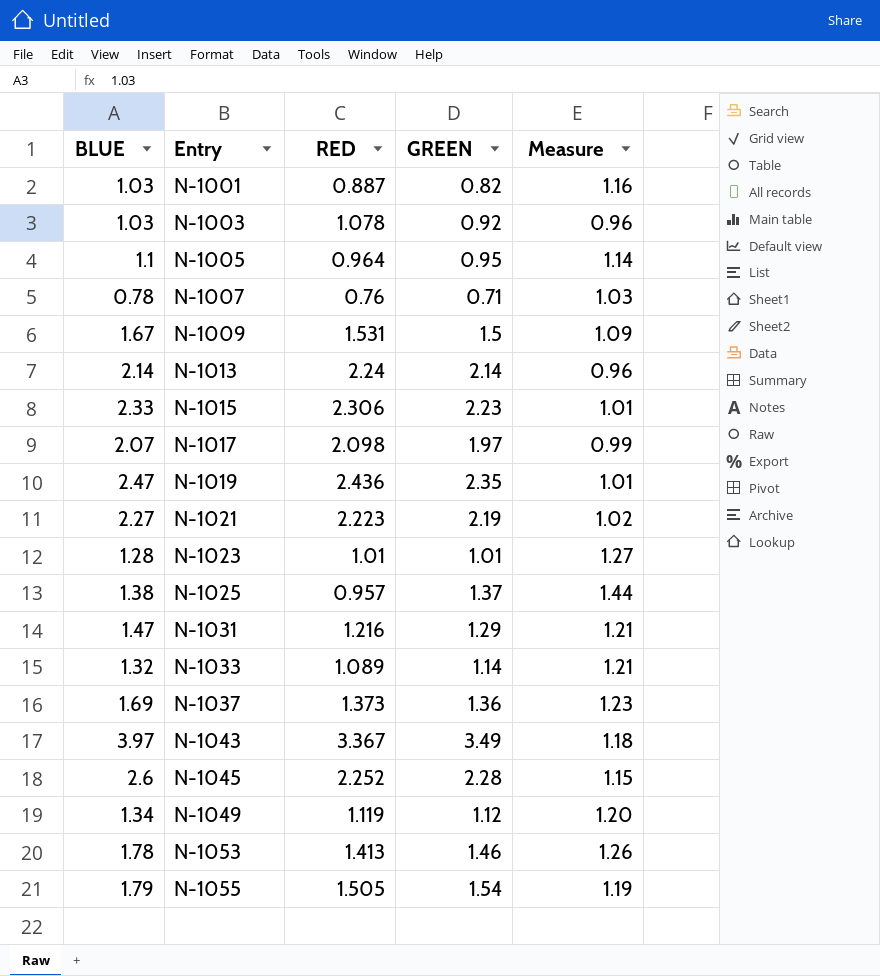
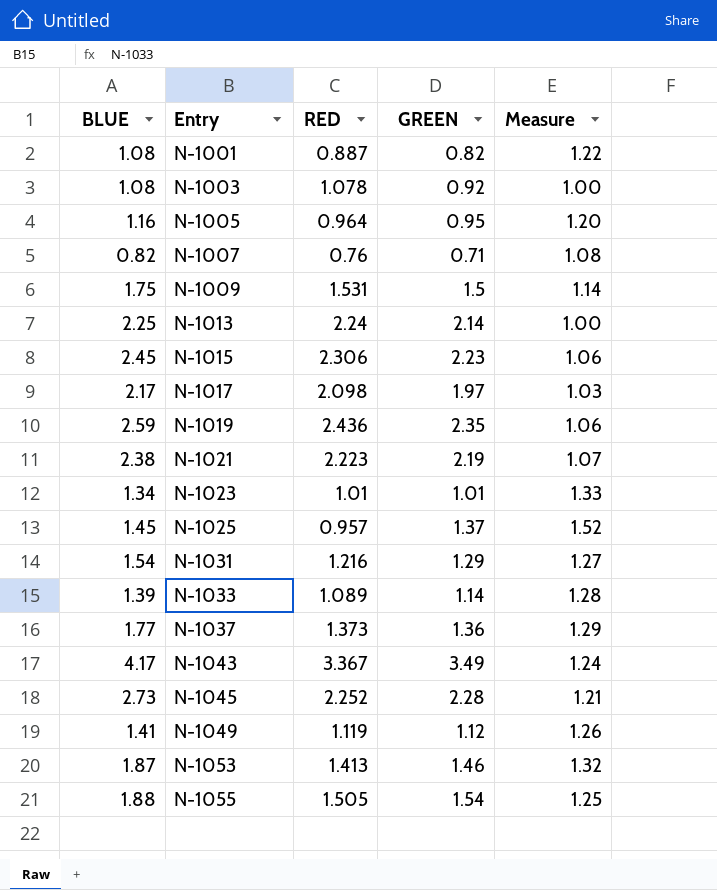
N-1001 | BLUE: 1.03 -> 1.08
N-1001 | Measure: 1.16 -> 1.22
N-1003 | BLUE: 1.03 -> 1.08
N-1003 | Measure: 0.96 -> 1.00
N-1005 | BLUE: 1.1 -> 1.16
N-1005 | Measure: 1.14 -> 1.20
N-1007 | BLUE: 0.78 -> 0.82
N-1007 | Measure: 1.03 -> 1.08
N-1009 | BLUE: 1.67 -> 1.75
N-1009 | Measure: 1.09 -> 1.14
N-1013 | BLUE: 2.14 -> 2.25
N-1013 | Measure: 0.96 -> 1.00
N-1015 | BLUE: 2.33 -> 2.45
N-1015 | Measure: 1.01 -> 1.06
N-1017 | BLUE: 2.07 -> 2.17
N-1017 | Measure: 0.99 -> 1.03
N-1019 | BLUE: 2.47 -> 2.59
N-1019 | Measure: 1.01 -> 1.06
N-1021 | BLUE: 2.27 -> 2.38
N-1021 | Measure: 1.02 -> 1.07
N-1023 | BLUE: 1.28 -> 1.34
N-1023 | Measure: 1.27 -> 1.33
N-1025 | BLUE: 1.38 -> 1.45
N-1025 | Measure: 1.44 -> 1.52
N-1031 | BLUE: 1.47 -> 1.54
N-1031 | Measure: 1.21 -> 1.27
N-1033 | BLUE: 1.32 -> 1.39
N-1033 | Measure: 1.21 -> 1.28
N-1037 | BLUE: 1.69 -> 1.77
N-1037 | Measure: 1.23 -> 1.29
N-1043 | BLUE: 3.97 -> 4.17
N-1043 | Measure: 1.18 -> 1.24
N-1045 | BLUE: 2.6 -> 2.73
N-1045 | Measure: 1.15 -> 1.21
N-1049 | BLUE: 1.34 -> 1.41
N-1049 | Measure: 1.20 -> 1.26
N-1053 | BLUE: 1.78 -> 1.87
N-1053 | Measure: 1.26 -> 1.32
N-1055 | BLUE: 1.79 -> 1.88
N-1055 | Measure: 1.19 -> 1.25

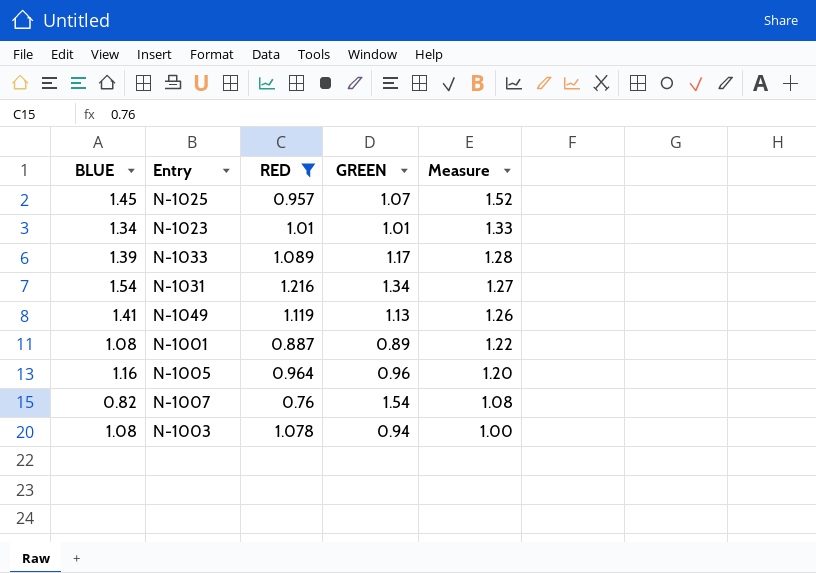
filter: none -> RED <= 1.216
row order: Entry ascending -> Measure descending
N-1025 | GREEN: 1.37 -> 1.07
N-1033 | GREEN: 1.14 -> 1.17
N-1031 | GREEN: 1.29 -> 1.34
N-1049 | GREEN: 1.12 -> 1.13
N-1001 | GREEN: 0.82 -> 0.89
N-1005 | GREEN: 0.95 -> 0.96
N-1007 | GREEN: 0.71 -> 1.54
N-1003 | GREEN: 0.92 -> 0.94

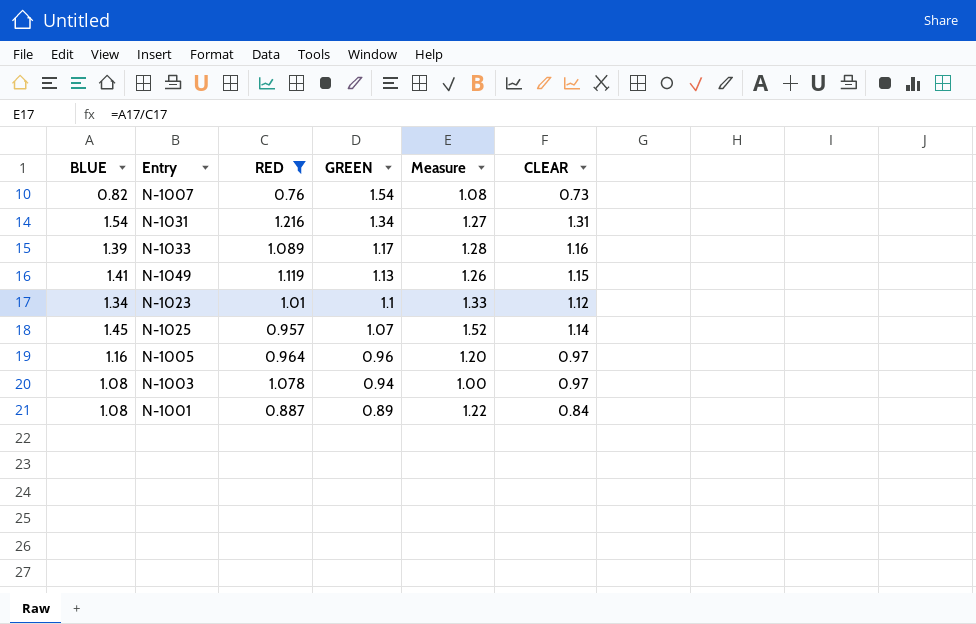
row order: Measure descending -> GREEN descending
column CLEAR | position: none -> 6
N-1023 | GREEN: 1.01 -> 1.1

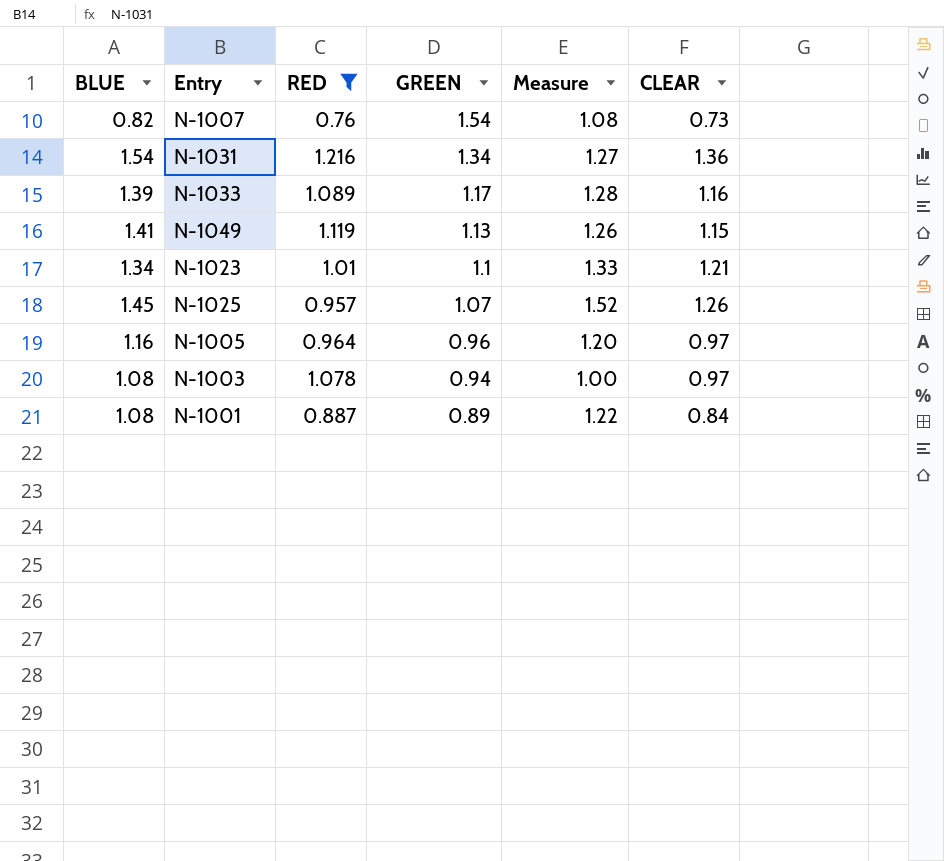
N-1031 | CLEAR: 1.31 -> 1.36
N-1023 | CLEAR: 1.12 -> 1.21
N-1025 | CLEAR: 1.14 -> 1.26

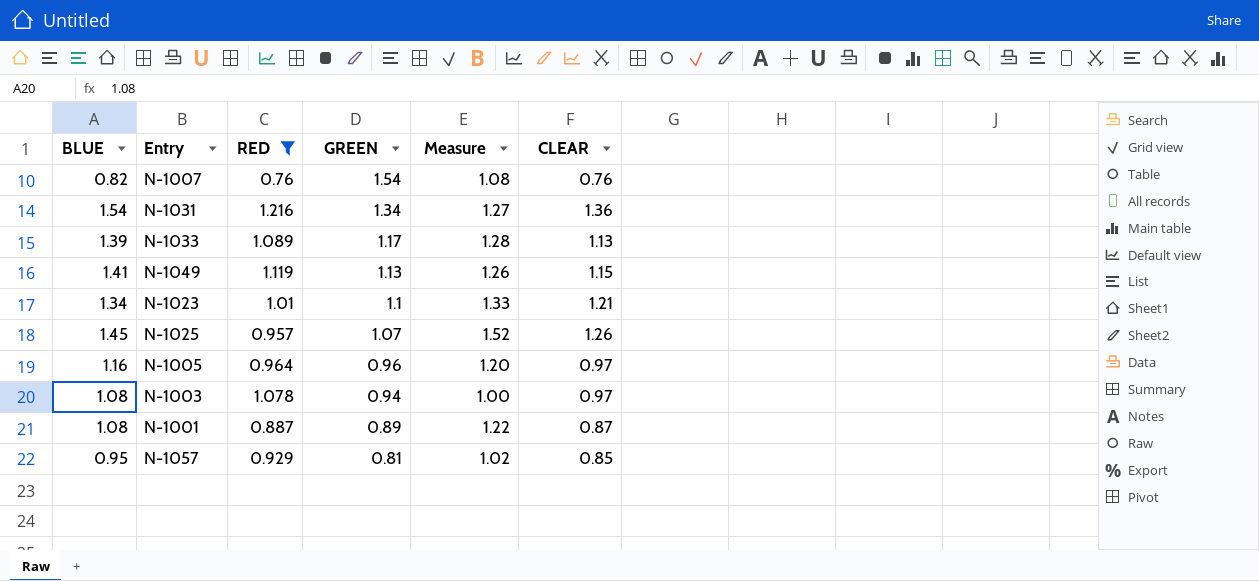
N-1007 | CLEAR: 0.73 -> 0.76
N-1033 | CLEAR: 1.16 -> 1.13
N-1001 | CLEAR: 0.84 -> 0.87
row N-1057: none -> 0.95 | 0.929 | 0.81 | 1.02 | 0.85

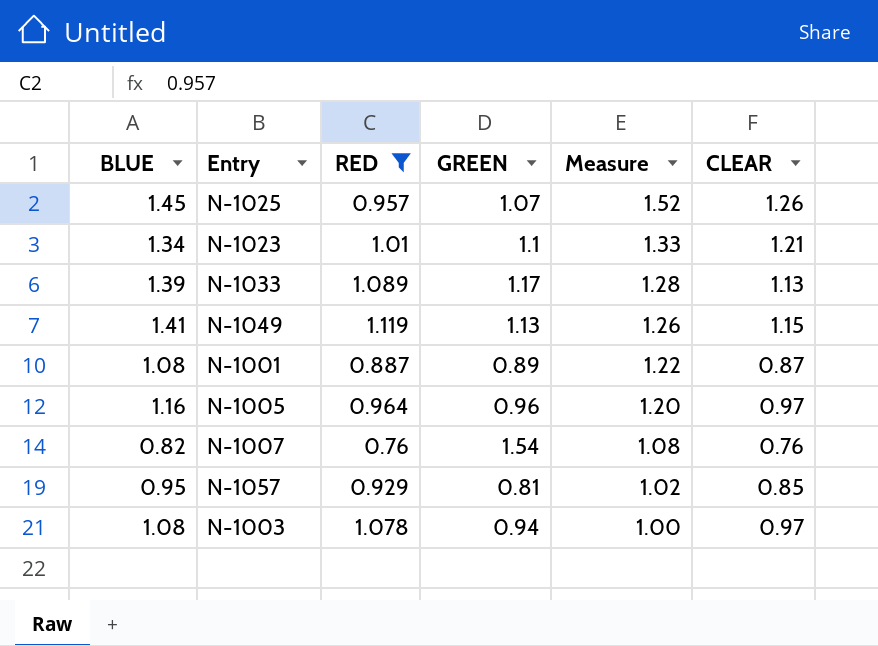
row order: GREEN descending -> Measure descending
row N-1031: 1.54 | 1.216 | 1.34 | 1.27 | 1.36 -> none

